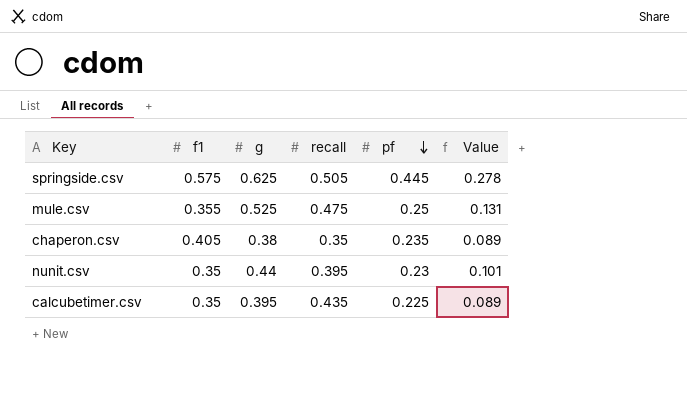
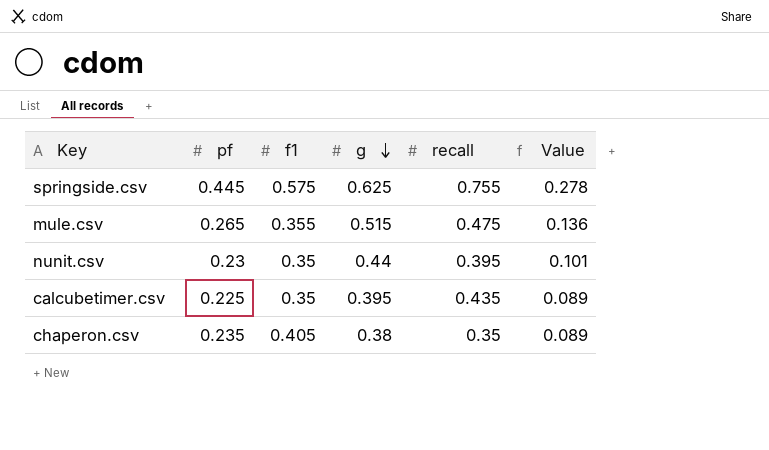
row order: pf descending -> g descending
column pf | position: 5 -> 2
springside.csv | recall: 0.505 -> 0.755
mule.csv | pf: 0.25 -> 0.265
mule.csv | g: 0.525 -> 0.515
mule.csv | Value: 0.131 -> 0.136

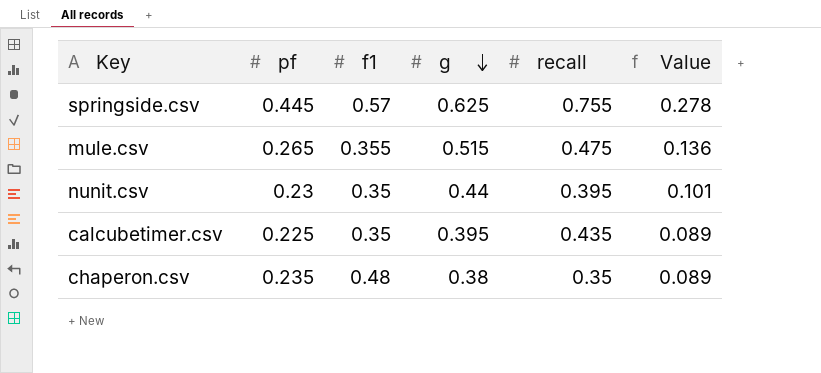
springside.csv | f1: 0.575 -> 0.57
chaperon.csv | f1: 0.405 -> 0.48

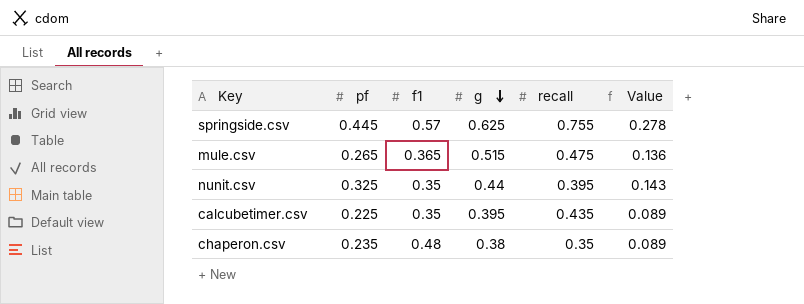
mule.csv | f1: 0.355 -> 0.365
nunit.csv | pf: 0.23 -> 0.325
nunit.csv | Value: 0.101 -> 0.143

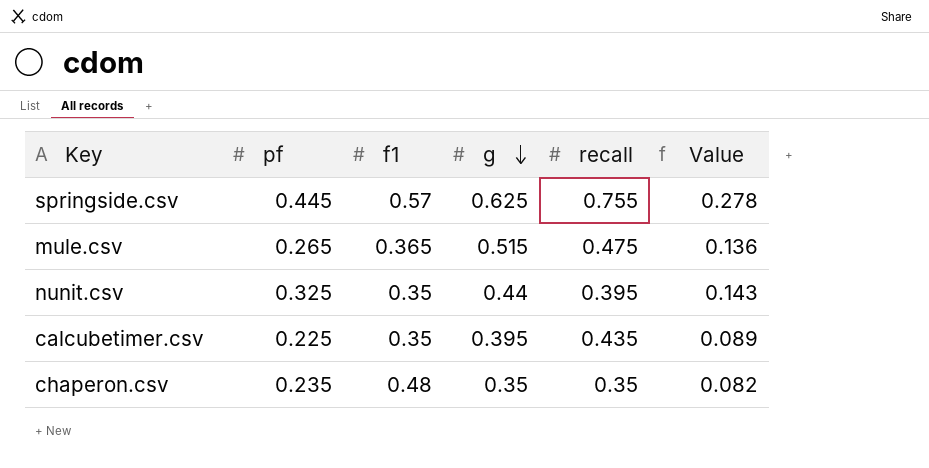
chaperon.csv | g: 0.38 -> 0.35
chaperon.csv | Value: 0.089 -> 0.082

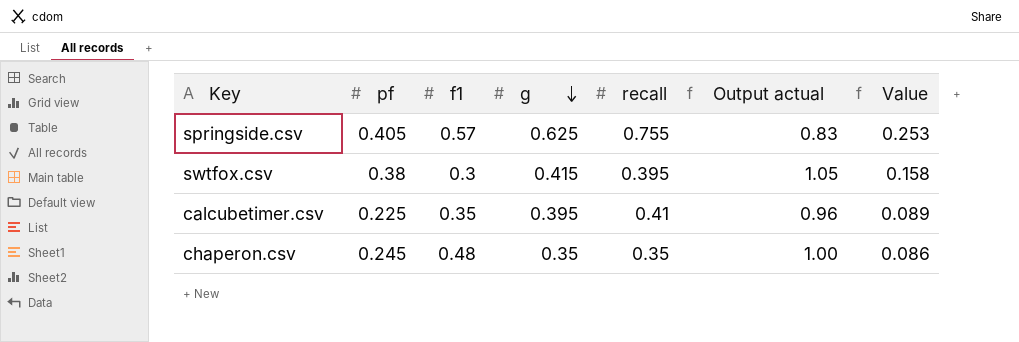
column Output actual | formula: none -> [g] / [recall]
row mule.csv: 0.265 | 0.365 | 0.515 | 0.475 | 0.136 -> none
row nunit.csv: 0.325 | 0.35 | 0.44 | 0.395 | 0.143 -> none
springside.csv | pf: 0.445 -> 0.405
springside.csv | Value: 0.278 -> 0.253
row swtfox.csv: none -> 0.38 | 0.3 | 0.415 | 0.395 | 1.05 | 0.158
calcubetimer.csv | recall: 0.435 -> 0.41
chaperon.csv | pf: 0.235 -> 0.245
chaperon.csv | Value: 0.082 -> 0.086

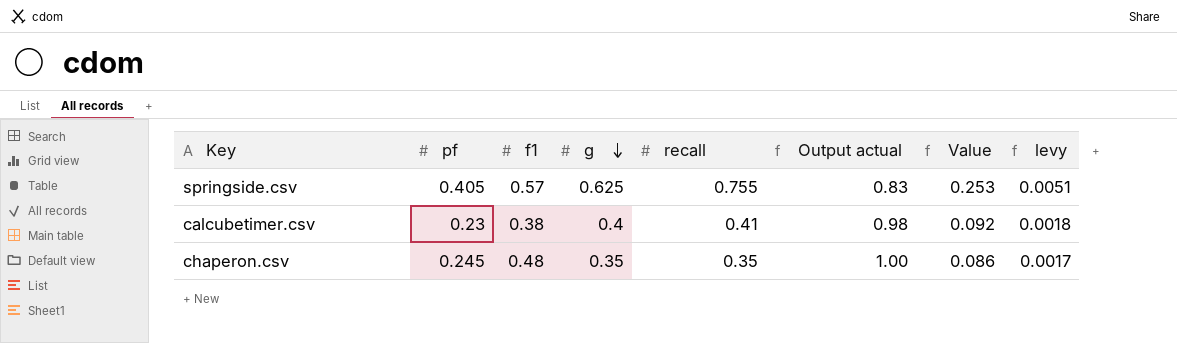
column levy | formula: none -> [Value] * 0.02
row swtfox.csv: 0.38 | 0.3 | 0.415 | 0.395 | 1.05 | 0.158 -> none
calcubetimer.csv | pf: 0.225 -> 0.23
calcubetimer.csv | f1: 0.35 -> 0.38
calcubetimer.csv | g: 0.395 -> 0.4
calcubetimer.csv | Output actual: 0.96 -> 0.98
calcubetimer.csv | Value: 0.089 -> 0.092

